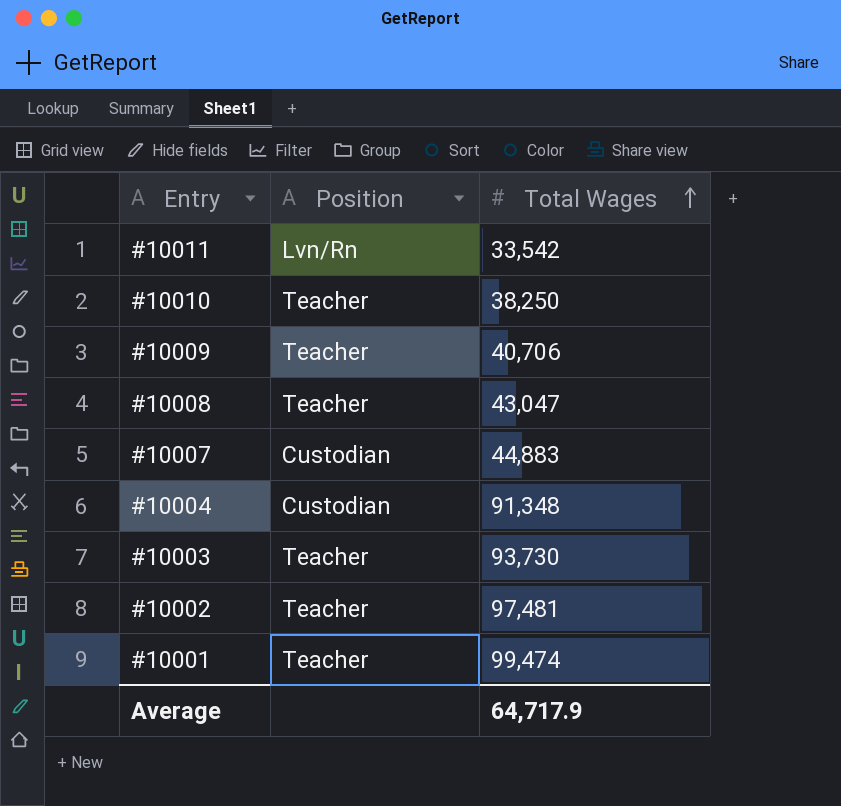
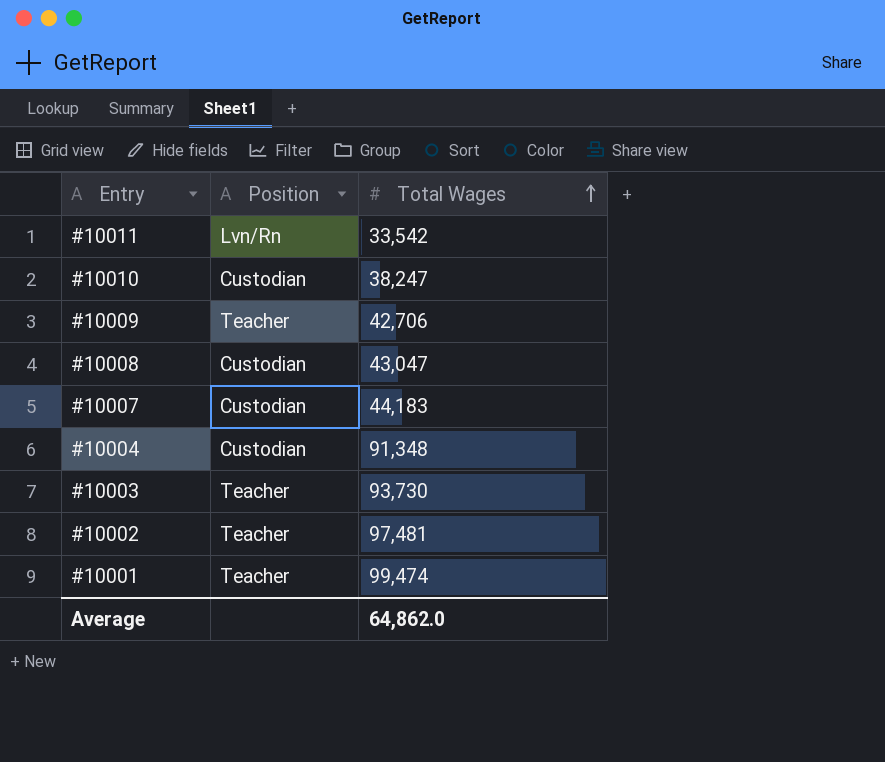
#10010 | Position: Teacher -> Custodian
#10010 | Total Wages: 38,250 -> 38,247
#10009 | Total Wages: 40,706 -> 42,706
#10008 | Position: Teacher -> Custodian
#10007 | Total Wages: 44,883 -> 44,183
Average | Total Wages: 64,717.9 -> 64,862.0

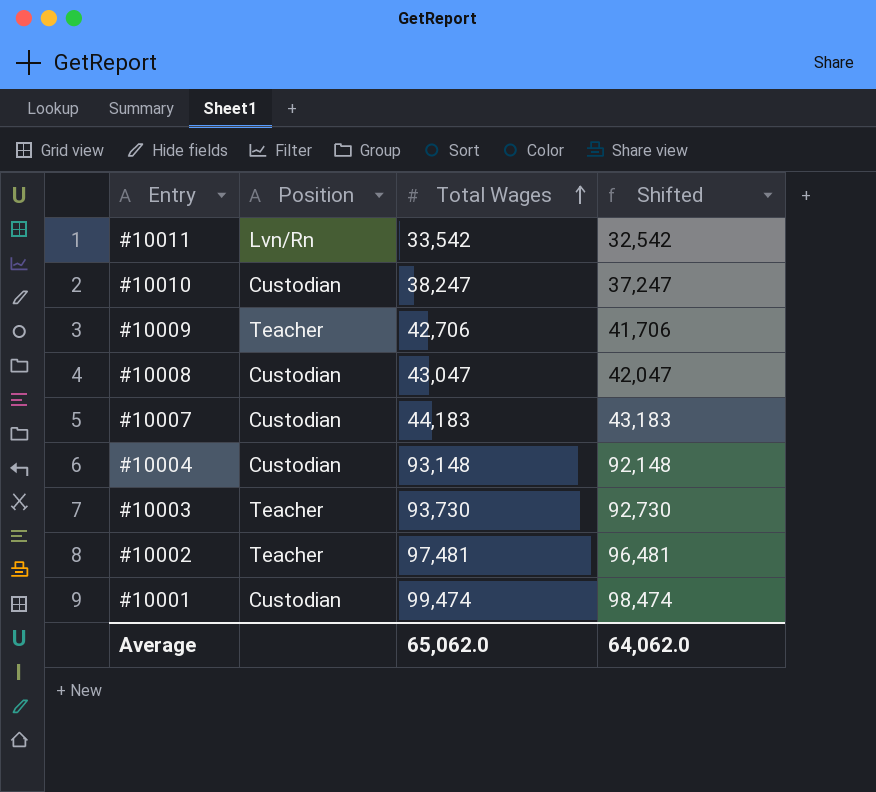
column Shifted | formula: none -> [Total Wages] - 1000
#10004 | Total Wages: 91,348 -> 93,148
#10001 | Position: Teacher -> Custodian
Average | Total Wages: 64,862.0 -> 65,062.0

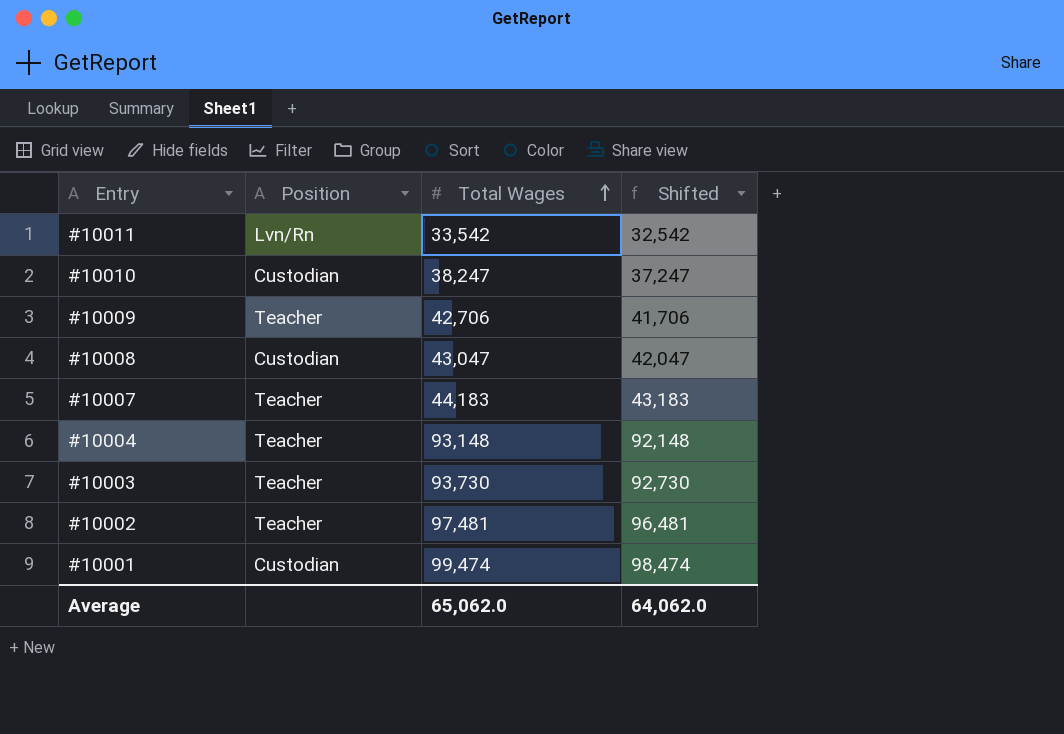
#10007 | Position: Custodian -> Teacher
#10004 | Position: Custodian -> Teacher

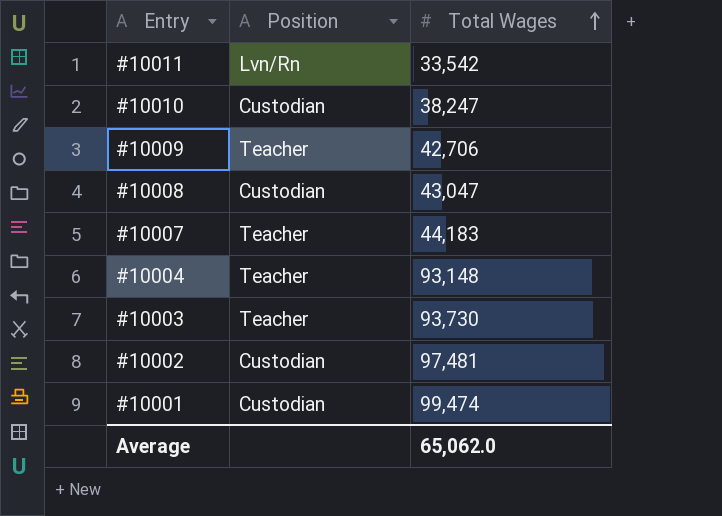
column Shifted | formula: [Total Wages] - 1000 -> none
#10002 | Position: Teacher -> Custodian

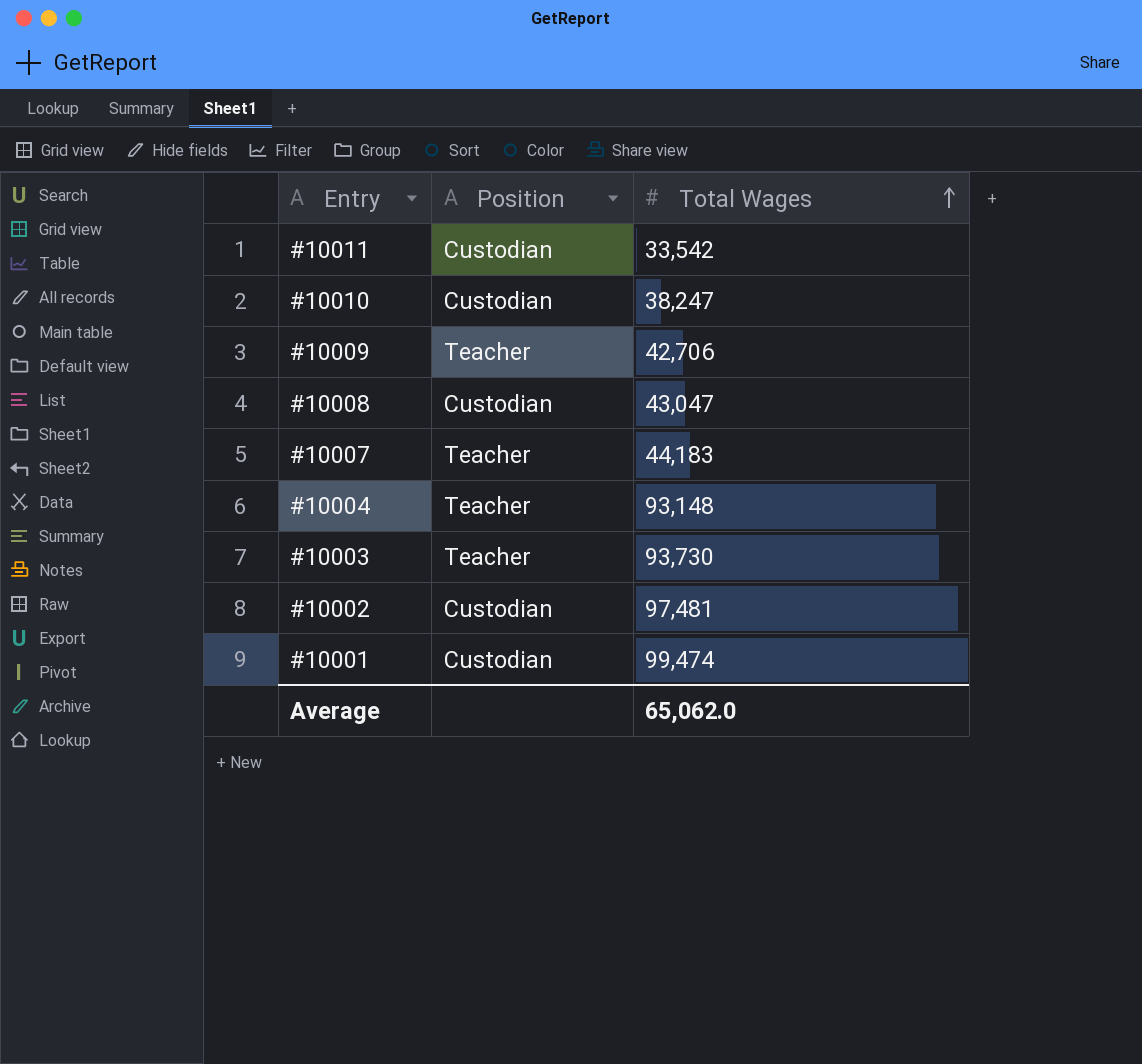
#10011 | Position: Lvn/Rn -> Custodian

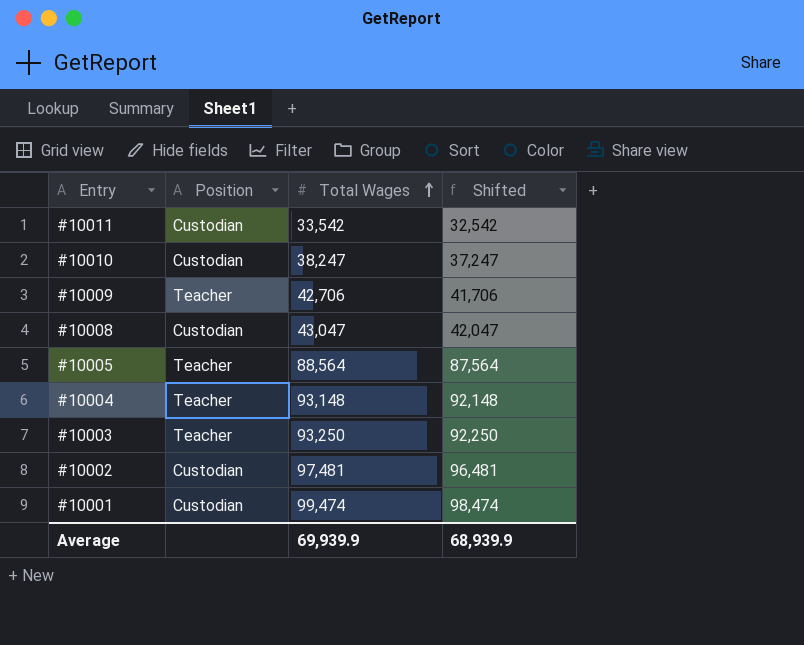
column Shifted | formula: none -> [Total Wages] - 1000
row #10007: Teacher | 44,183 -> none
row #10005: none -> Teacher | 88,564 | 87,564
#10003 | Total Wages: 93,730 -> 93,250
Average | Total Wages: 65,062.0 -> 69,939.9

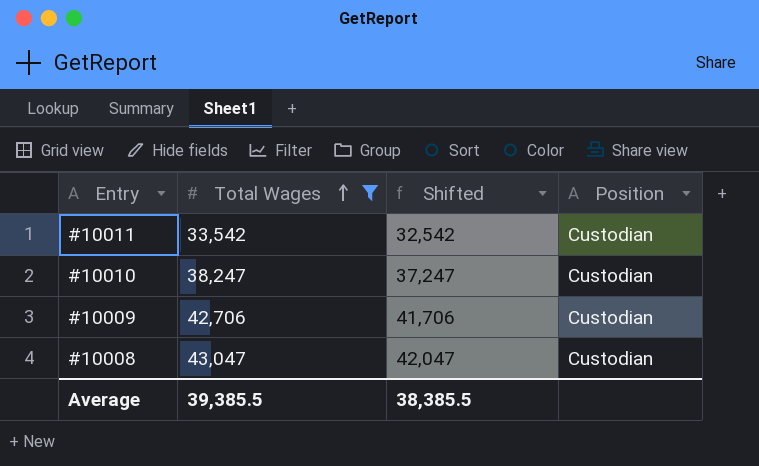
filter: none -> Total Wages <= 43,047
column Position | position: 2 -> 4
#10009 | Position: Teacher -> Custodian
Average | Total Wages: 69,939.9 -> 39,385.5
Average | Shifted: 68,939.9 -> 38,385.5

